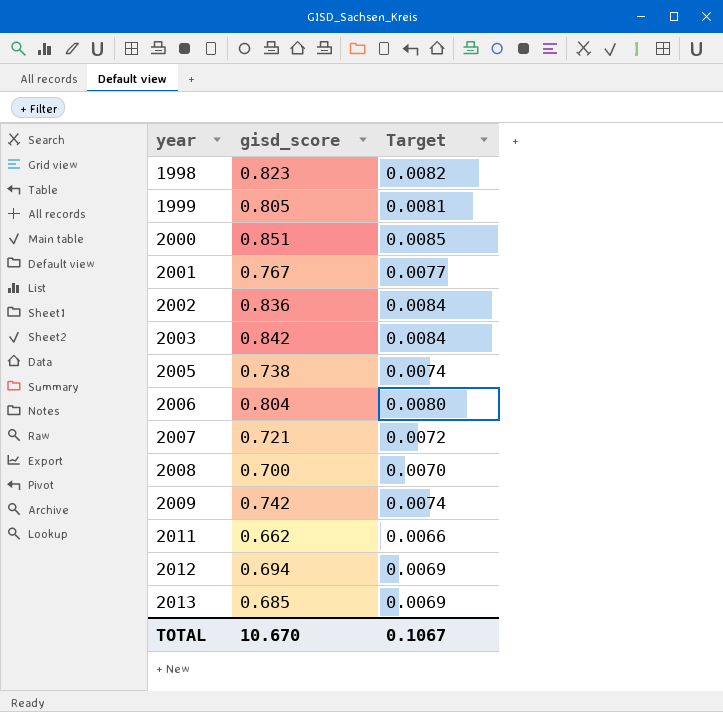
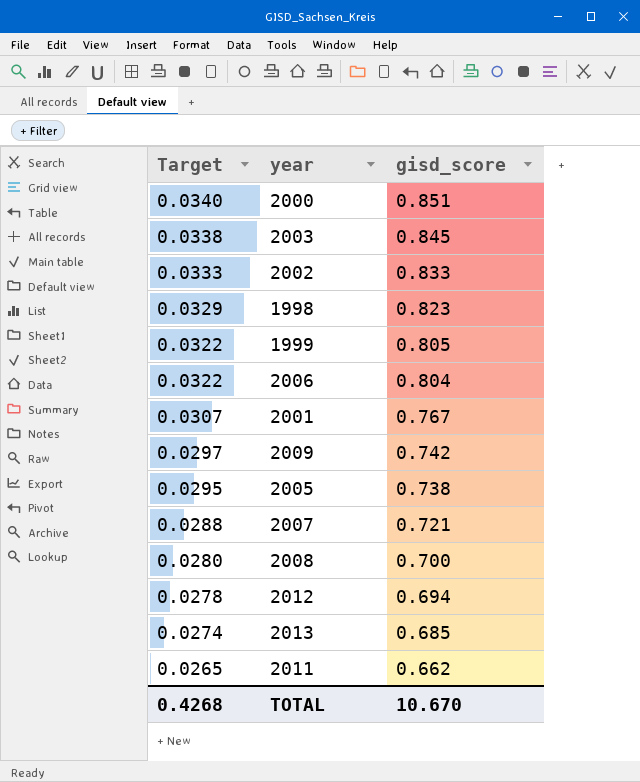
row order: year ascending -> Target descending
column Target | formula: [gisd_score] * 0.01 -> [gisd_score] * 0.04
column Target | position: 3 -> 1
2003 | gisd_score: 0.842 -> 0.845
2002 | gisd_score: 0.836 -> 0.833
TOTAL | Target: 0.1067 -> 0.4268

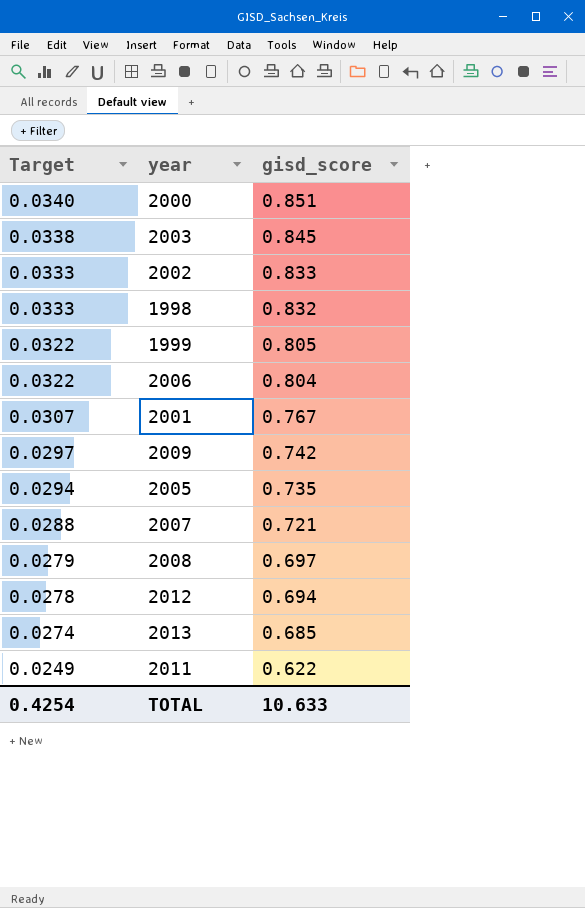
1998 | Target: 0.0329 -> 0.0333
1998 | gisd_score: 0.823 -> 0.832
2005 | Target: 0.0295 -> 0.0294
2005 | gisd_score: 0.738 -> 0.735
2008 | Target: 0.0280 -> 0.0279
2008 | gisd_score: 0.700 -> 0.697
2011 | Target: 0.0265 -> 0.0249
2011 | gisd_score: 0.662 -> 0.622
TOTAL | Target: 0.4268 -> 0.4254
TOTAL | gisd_score: 10.670 -> 10.633

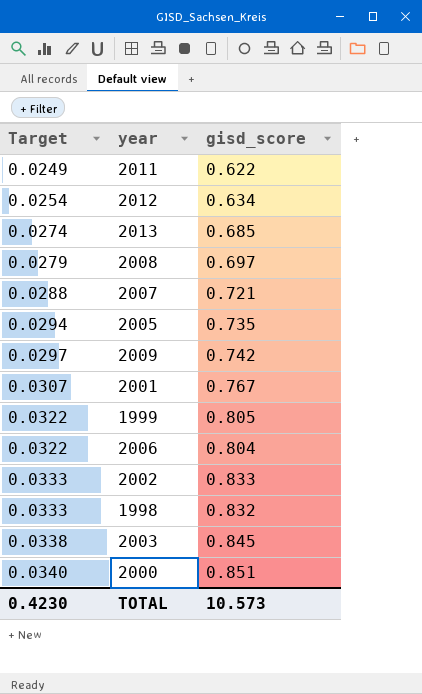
row order: Target descending -> Target ascending
2012 | Target: 0.0278 -> 0.0254
2012 | gisd_score: 0.694 -> 0.634
TOTAL | Target: 0.4254 -> 0.4230
TOTAL | gisd_score: 10.633 -> 10.573

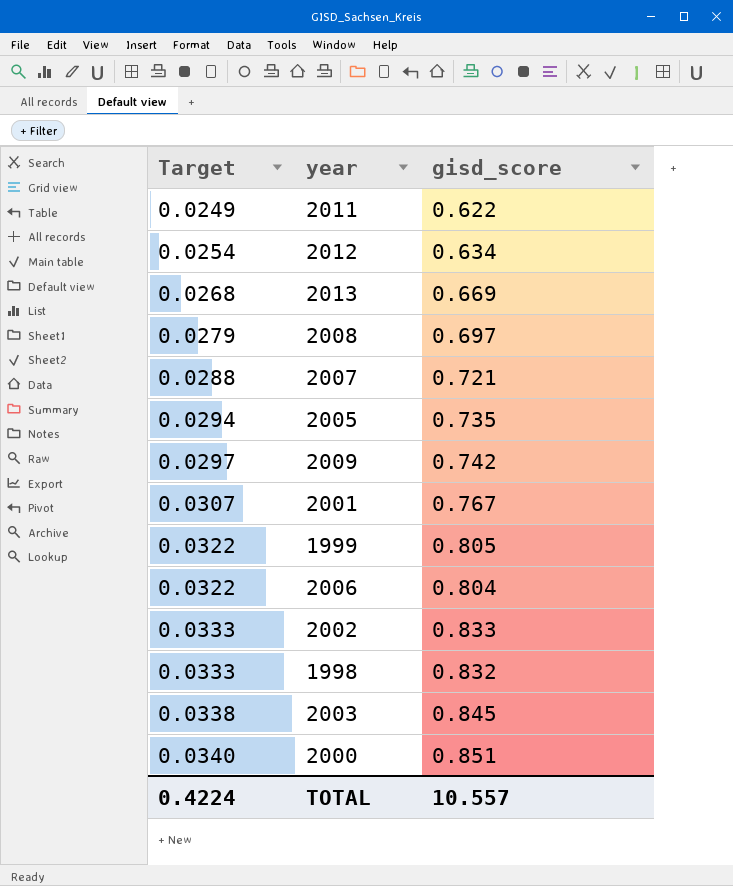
2013 | Target: 0.0274 -> 0.0268
2013 | gisd_score: 0.685 -> 0.669
TOTAL | Target: 0.4230 -> 0.4224
TOTAL | gisd_score: 10.573 -> 10.557

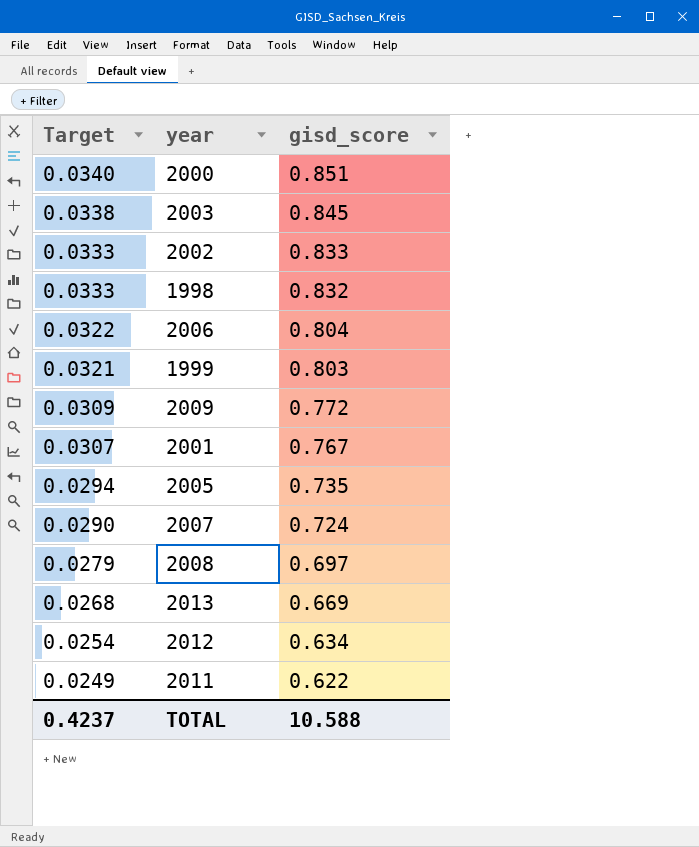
row order: Target ascending -> Target descending
1999 | Target: 0.0322 -> 0.0321
1999 | gisd_score: 0.805 -> 0.803
2009 | Target: 0.0297 -> 0.0309
2009 | gisd_score: 0.742 -> 0.772
2007 | Target: 0.0288 -> 0.0290
2007 | gisd_score: 0.721 -> 0.724
TOTAL | Target: 0.4224 -> 0.4237
TOTAL | gisd_score: 10.557 -> 10.588

